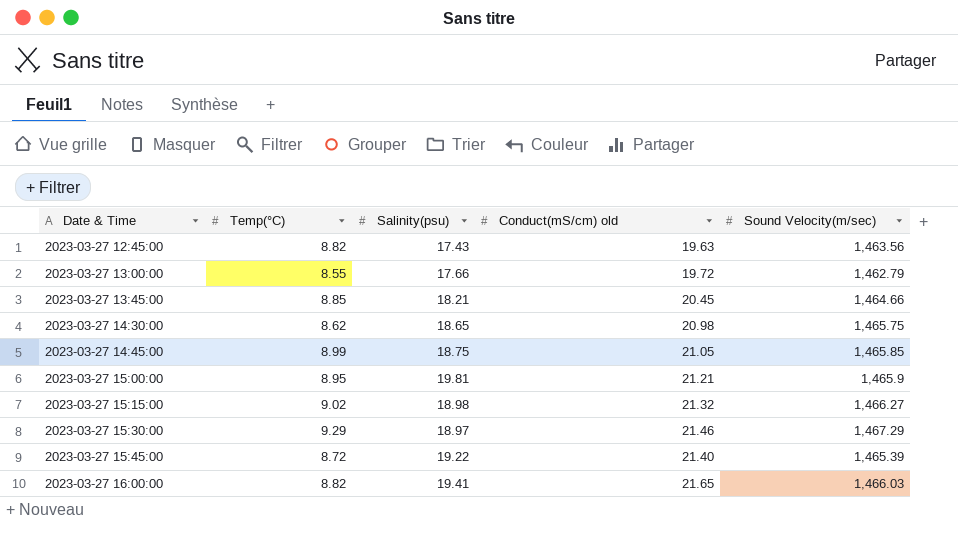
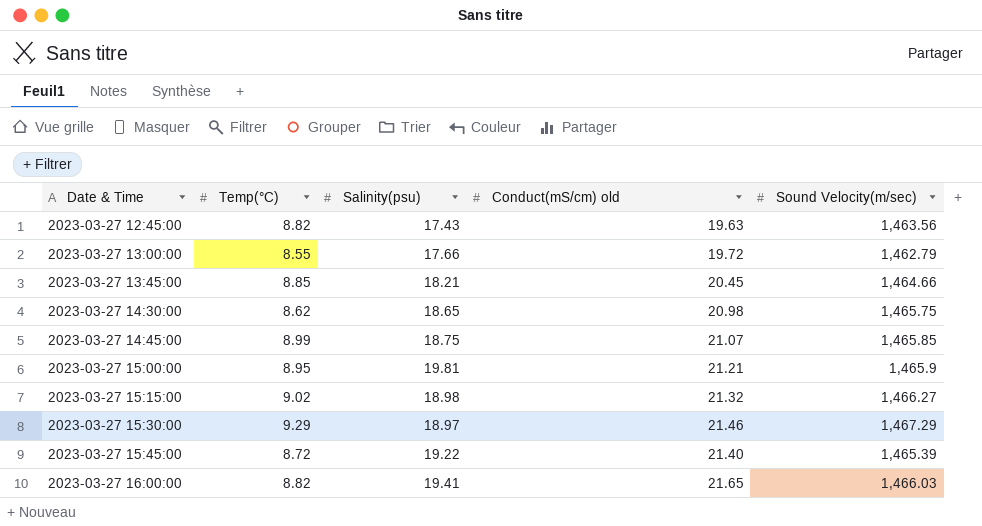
2023-03-27 14:45:00 | Conduct(mS/cm) old: 21.05 -> 21.07

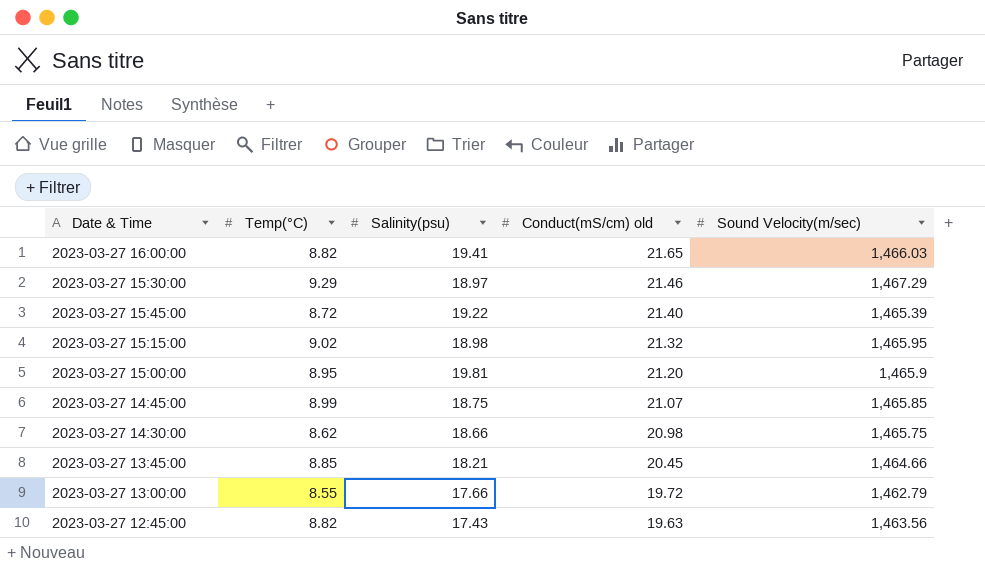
row order: Date & Time ascending -> Conduct(mS/cm) old descending
2023-03-27 15:15:00 | Sound Velocity(m/sec): 1,466.27 -> 1,465.95
2023-03-27 15:00:00 | Conduct(mS/cm) old: 21.21 -> 21.20
2023-03-27 14:30:00 | Salinity(psu): 18.65 -> 18.66

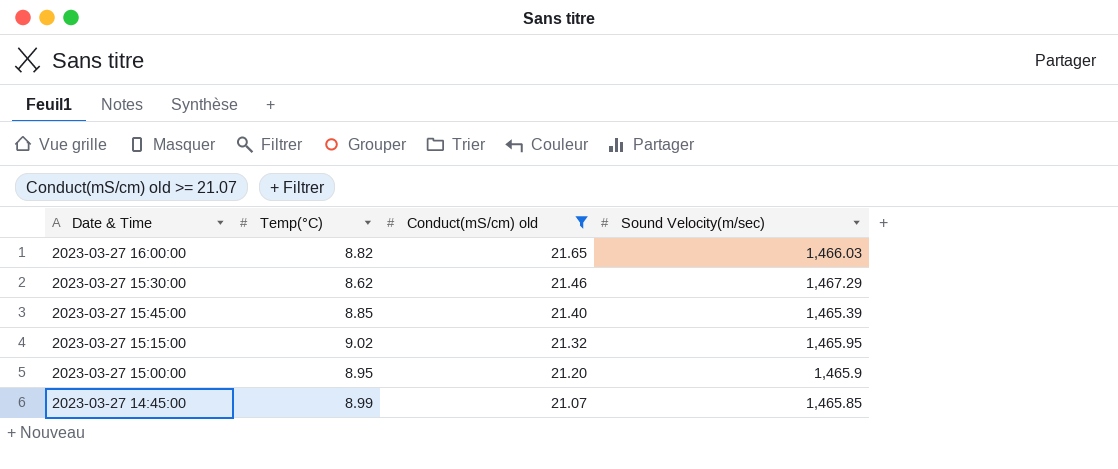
filter: none -> Conduct(mS/cm) old >= 21.07
column Salinity(psu) | position: 3 -> none
2023-03-27 15:30:00 | Temp(°C): 9.29 -> 8.62
2023-03-27 15:45:00 | Temp(°C): 8.72 -> 8.85

